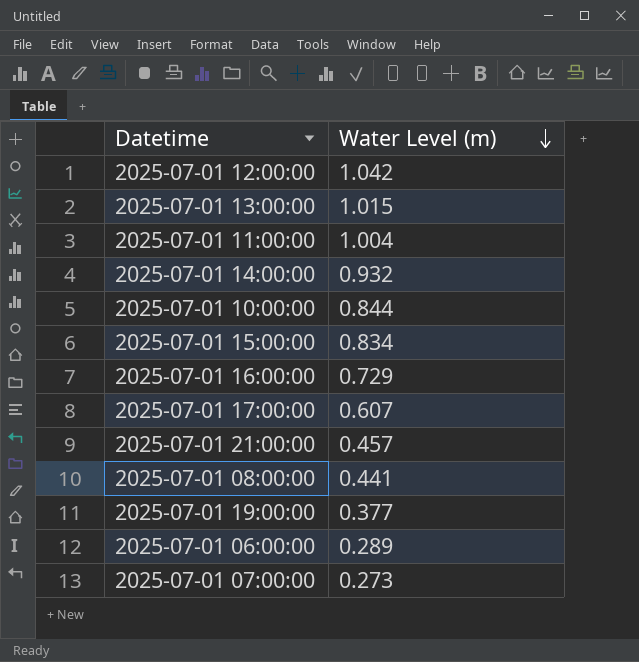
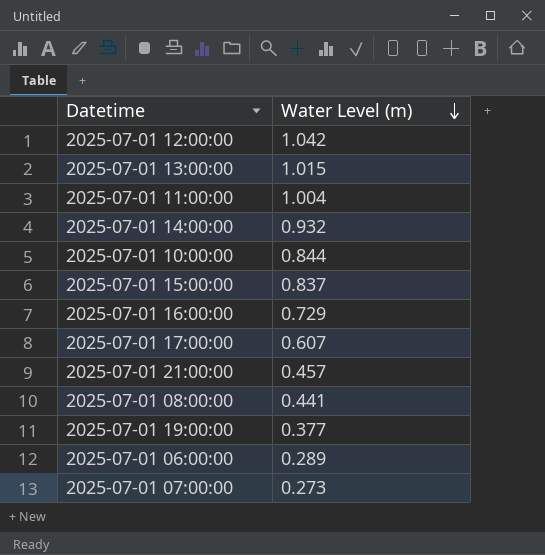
2025-07-01 15:00:00 | Water Level (m): 0.834 -> 0.837

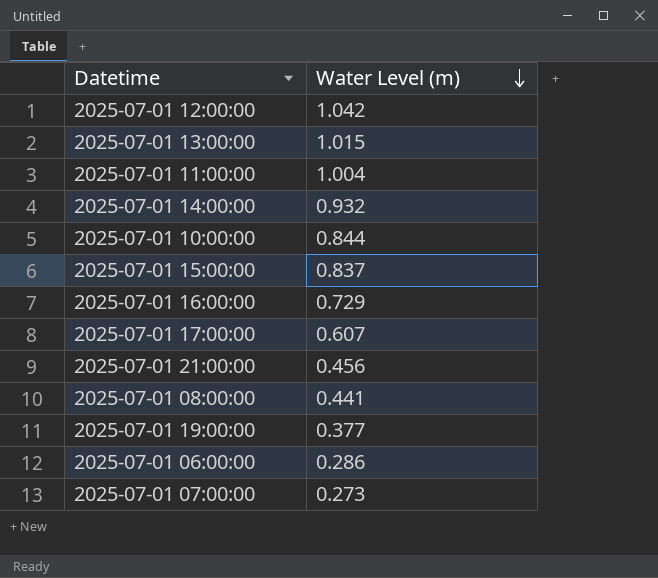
2025-07-01 21:00:00 | Water Level (m): 0.457 -> 0.456
2025-07-01 06:00:00 | Water Level (m): 0.289 -> 0.286

